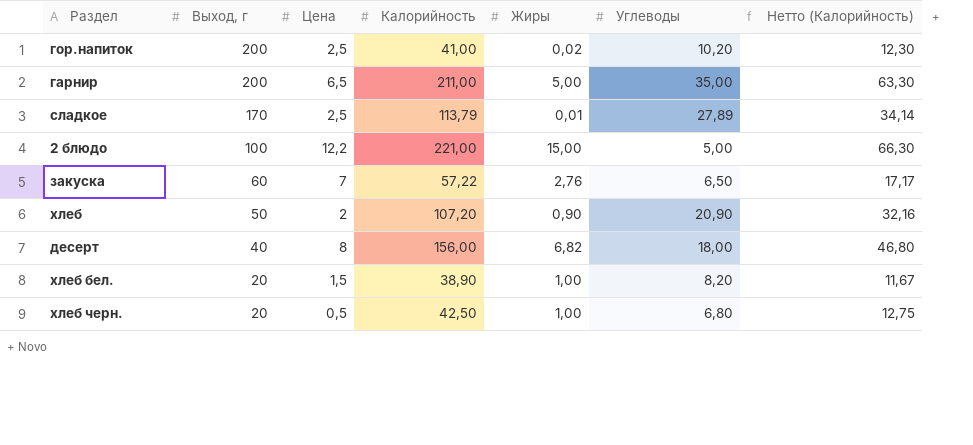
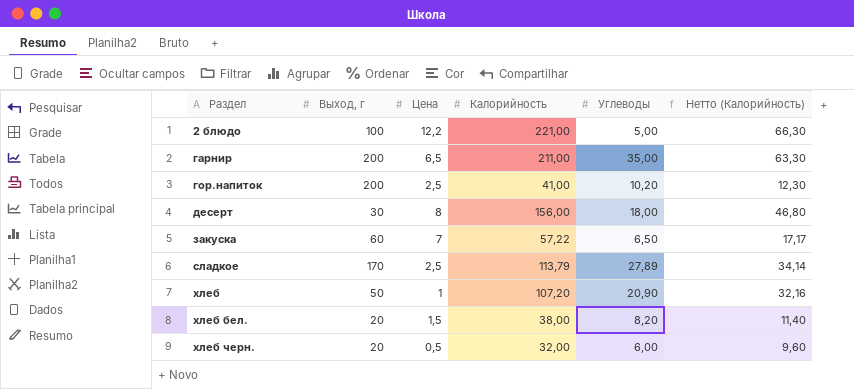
row order: Выход, г descending -> Раздел ascending
column Жиры | position: 5 -> none
десерт | Выход, г: 40 -> 30
хлеб | Цена: 2 -> 1
хлеб бел. | Калорийность: 38,90 -> 38,00
хлеб бел. | Нетто (Калорийность): 11,67 -> 11,40
хлеб черн. | Калорийность: 42,50 -> 32,00
хлеб черн. | Углеводы: 6,80 -> 6,00
хлеб черн. | Нетто (Калорийность): 12,75 -> 9,60

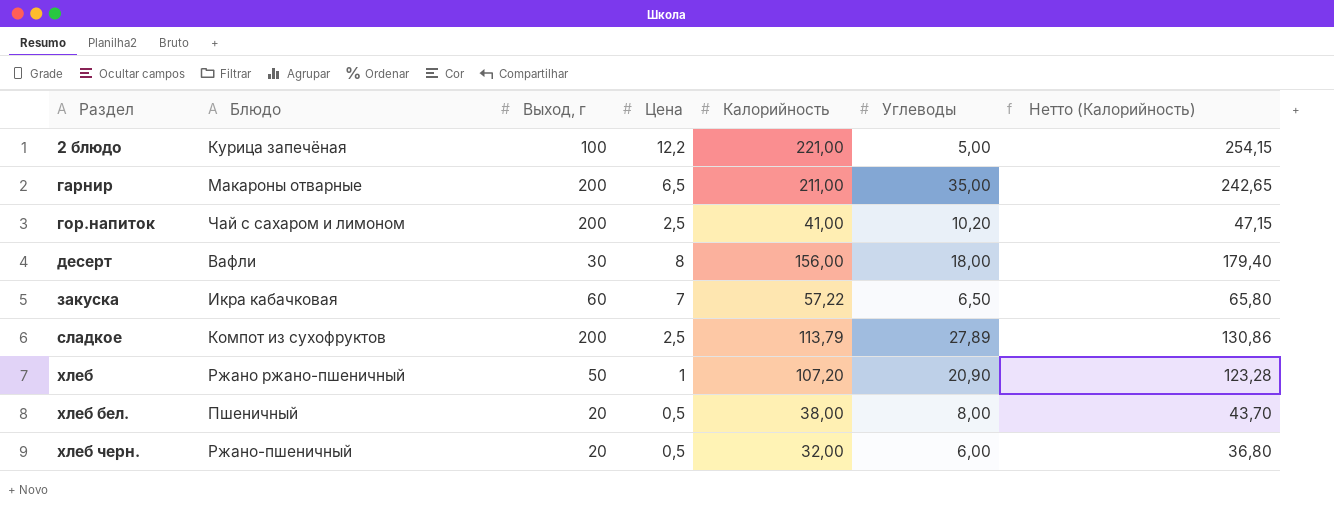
column Блюдо | position: none -> 2
column Нетто (Калорийность) | formula: [Калорийность] * 0,3 -> [Калорийность] * 1,15
сладкое | Выход, г: 170 -> 200
хлеб бел. | Цена: 1,5 -> 0,5
хлеб бел. | Углеводы: 8,20 -> 8,00

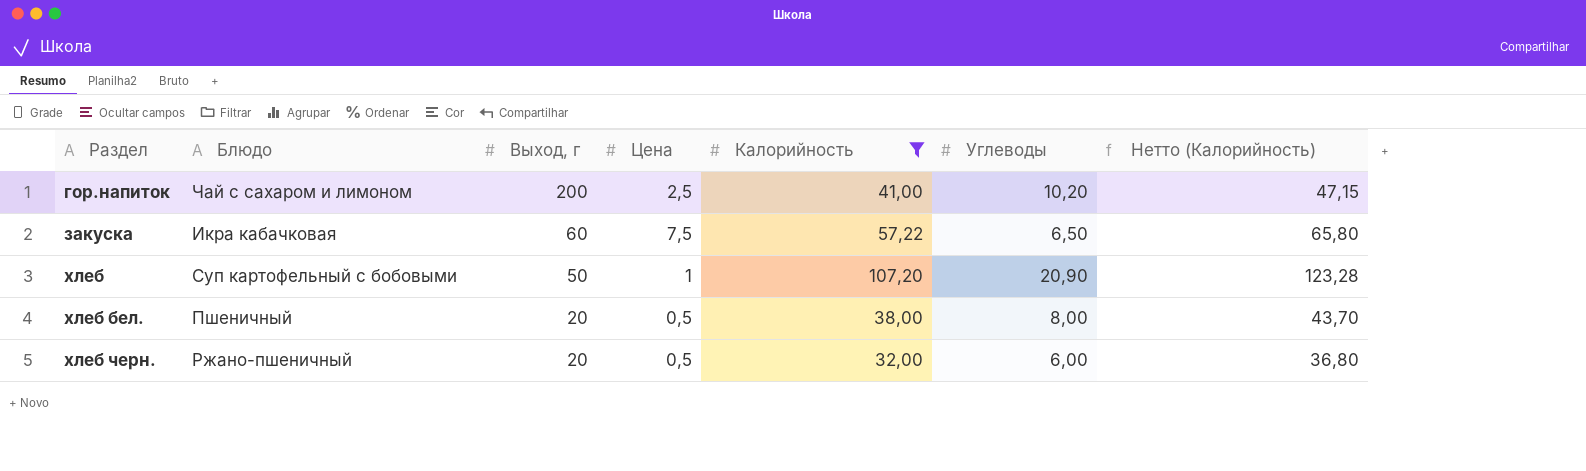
filter: none -> Калорийность <= 107,20
закуска | Цена: 7 -> 7,5
хлеб | Блюдо: Ржано ржано-пшеничный -> Суп картофельный с бобовыми

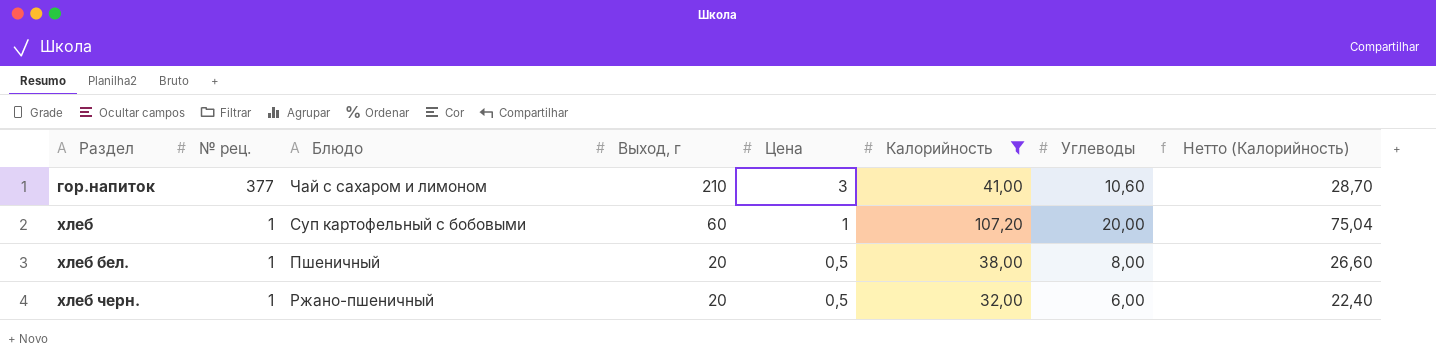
column № рец. | position: none -> 2
column Нетто (Калорийность) | formula: [Калорийность] * 1,15 -> [Калорийность] * 0,7
row закуска: Икра кабачковая | 60 | 7,5 | 57,22 | 6,50 | 65,80 -> none
гор.напиток | Выход, г: 200 -> 210
гор.напиток | Цена: 2,5 -> 3
гор.напиток | Углеводы: 10,20 -> 10,60
хлеб | Выход, г: 50 -> 60
хлеб | Углеводы: 20,90 -> 20,00

